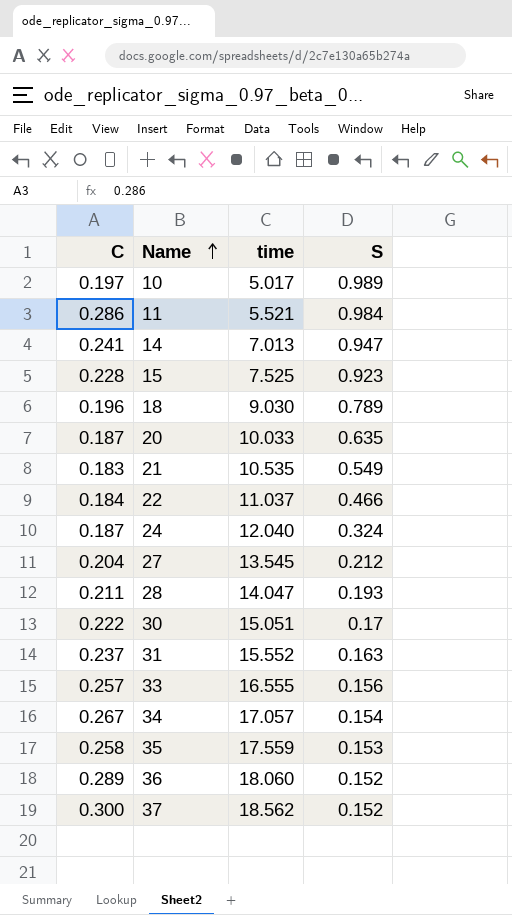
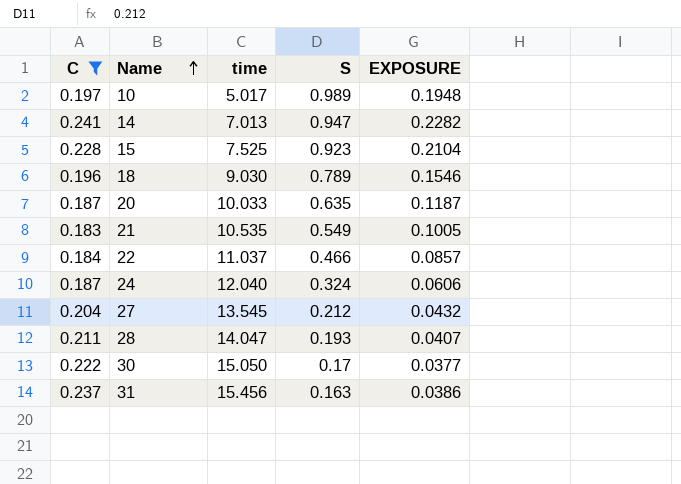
filter: none -> C <= 0.241
column EXPOSURE | formula: none -> [C] * [S]
30 | time: 15.051 -> 15.050
31 | time: 15.552 -> 15.456

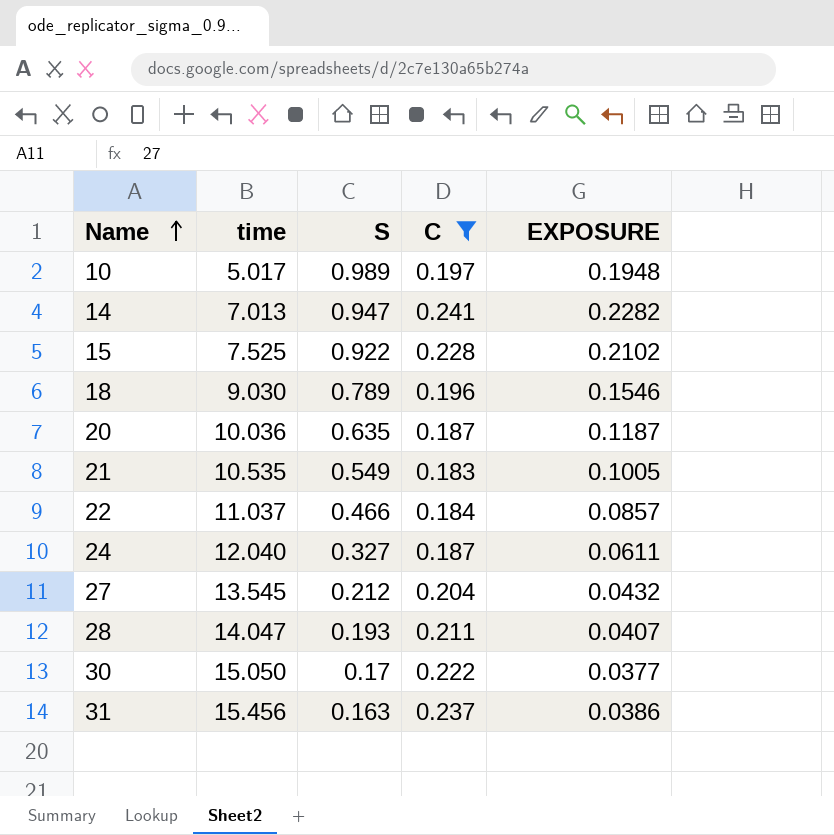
column C | position: 1 -> 4
15 | S: 0.923 -> 0.922
15 | EXPOSURE: 0.2104 -> 0.2102
20 | time: 10.033 -> 10.036
24 | S: 0.324 -> 0.327
24 | EXPOSURE: 0.0606 -> 0.0611

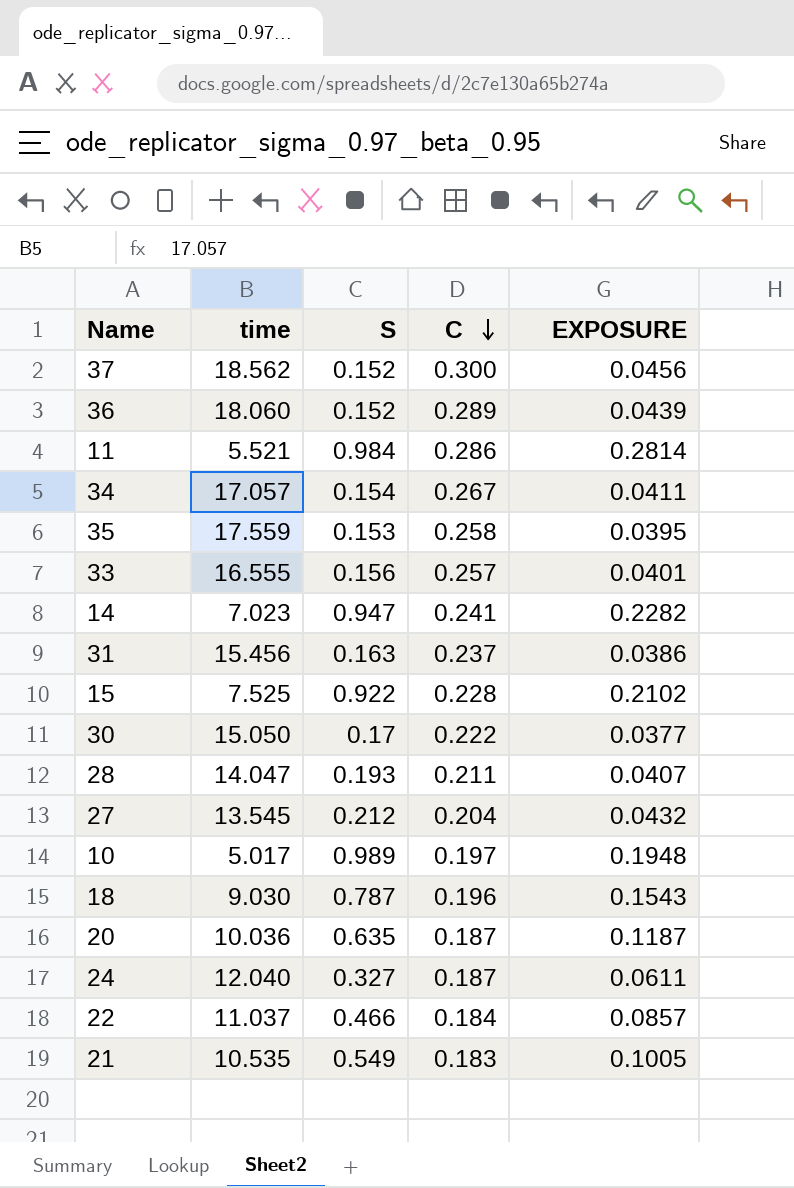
filter: C <= 0.241 -> none
row order: Name ascending -> C descending
14 | time: 7.013 -> 7.023
18 | S: 0.789 -> 0.787
18 | EXPOSURE: 0.1546 -> 0.1543

